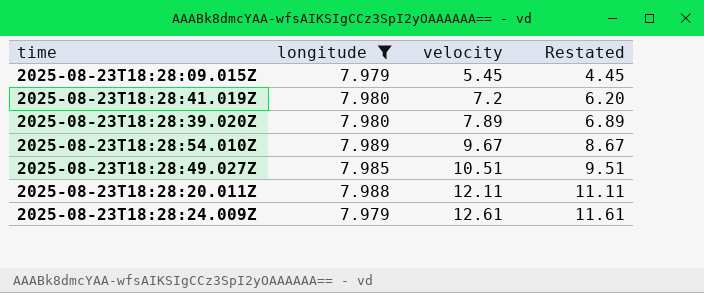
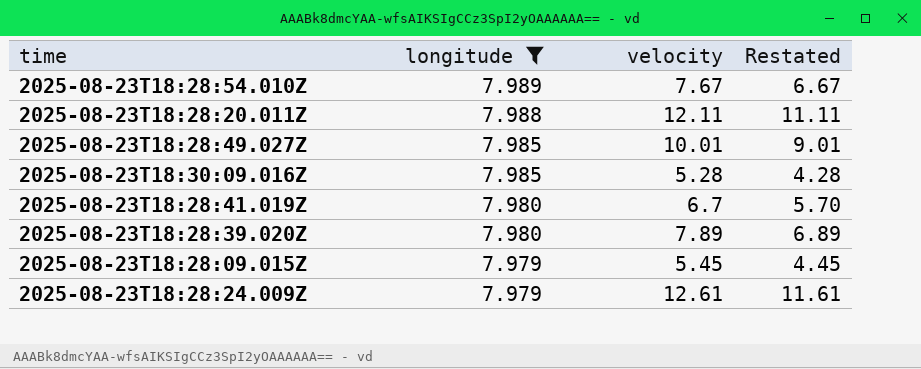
row order: velocity ascending -> longitude descending
2025-08-23T18:28:54.010Z | velocity: 9.67 -> 7.67
2025-08-23T18:28:54.010Z | Restated: 8.67 -> 6.67
2025-08-23T18:28:49.027Z | velocity: 10.51 -> 10.01
2025-08-23T18:28:49.027Z | Restated: 9.51 -> 9.01
row 2025-08-23T18:30:09.016Z: none -> 7.985 | 5.28 | 4.28
2025-08-23T18:28:41.019Z | velocity: 7.2 -> 6.7
2025-08-23T18:28:41.019Z | Restated: 6.20 -> 5.70

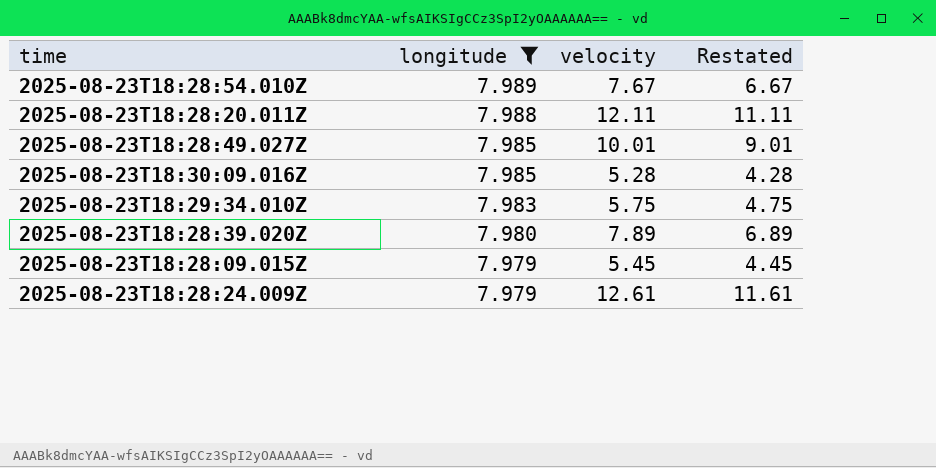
row 2025-08-23T18:28:41.019Z: 7.980 | 6.7 | 5.70 -> none
row 2025-08-23T18:29:34.010Z: none -> 7.983 | 5.75 | 4.75

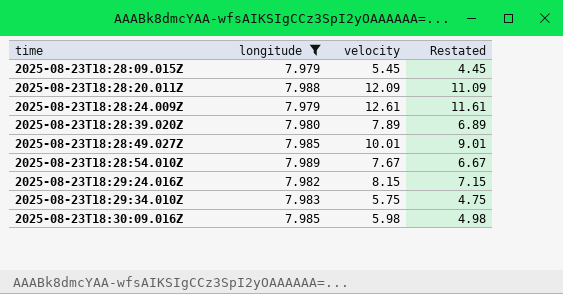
row order: longitude descending -> time ascending
2025-08-23T18:28:20.011Z | velocity: 12.11 -> 12.09
2025-08-23T18:28:20.011Z | Restated: 11.11 -> 11.09
row 2025-08-23T18:29:24.016Z: none -> 7.982 | 8.15 | 7.15
2025-08-23T18:30:09.016Z | velocity: 5.28 -> 5.98
2025-08-23T18:30:09.016Z | Restated: 4.28 -> 4.98

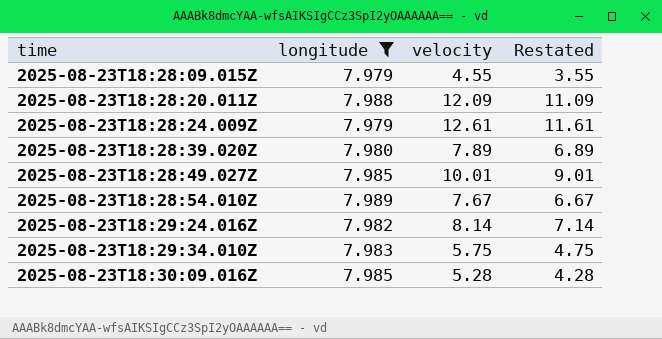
2025-08-23T18:28:09.015Z | velocity: 5.45 -> 4.55
2025-08-23T18:28:09.015Z | Restated: 4.45 -> 3.55
2025-08-23T18:29:24.016Z | velocity: 8.15 -> 8.14
2025-08-23T18:29:24.016Z | Restated: 7.15 -> 7.14
2025-08-23T18:30:09.016Z | velocity: 5.98 -> 5.28
2025-08-23T18:30:09.016Z | Restated: 4.98 -> 4.28

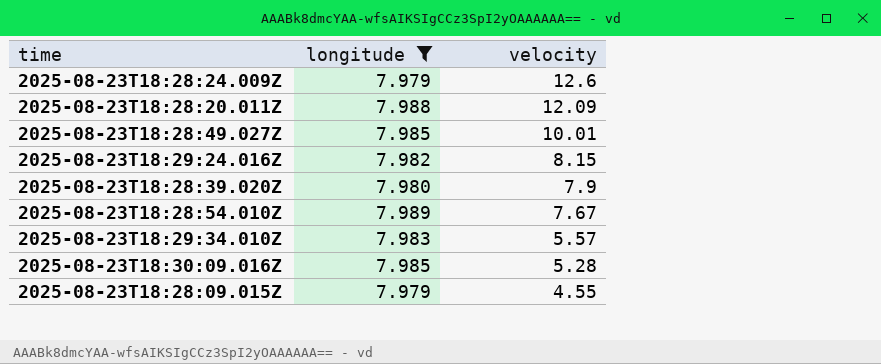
row order: time ascending -> velocity descending
column Restated | formula: [velocity] - 1 -> none
2025-08-23T18:28:24.009Z | velocity: 12.61 -> 12.6
2025-08-23T18:29:24.016Z | velocity: 8.14 -> 8.15
2025-08-23T18:28:39.020Z | velocity: 7.89 -> 7.9
2025-08-23T18:29:34.010Z | velocity: 5.75 -> 5.57

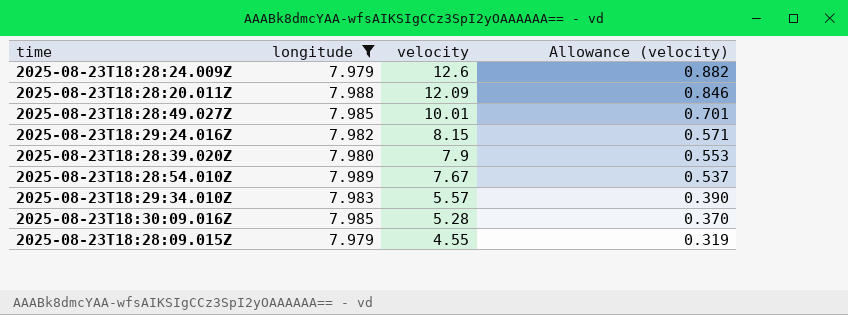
column Allowance (velocity) | formula: none -> [velocity] * 0.07

